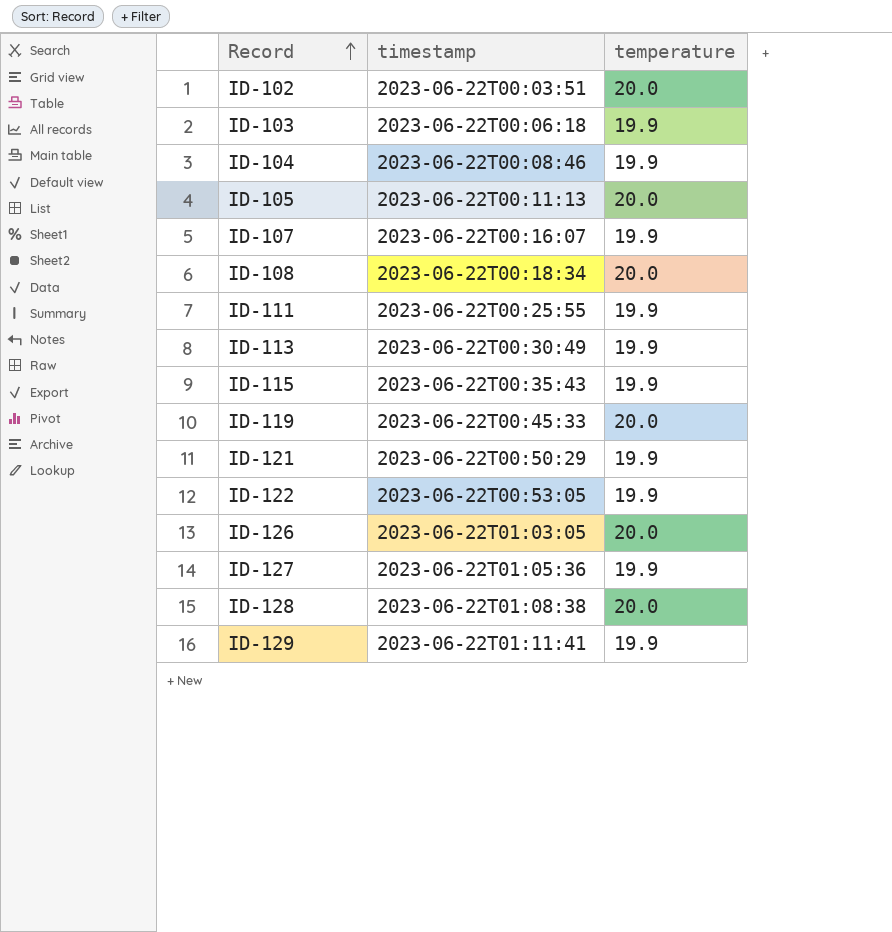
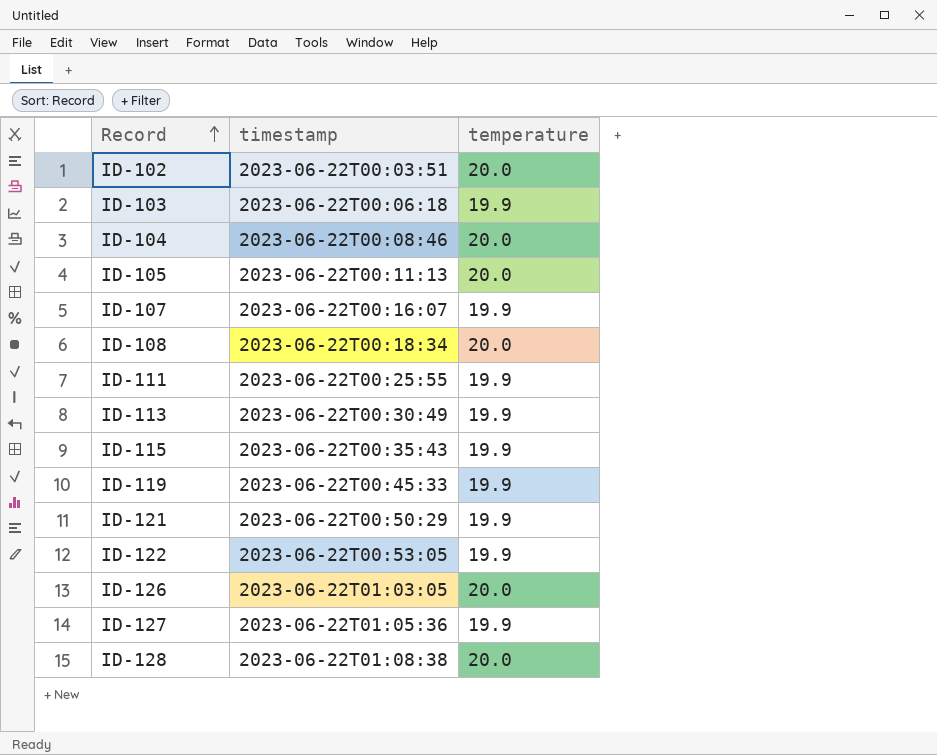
row ID-129: 2023-06-22T01:11:41 | 19.9 -> none
ID-104 | temperature: 19.9 -> 20.0
ID-119 | temperature: 20.0 -> 19.9

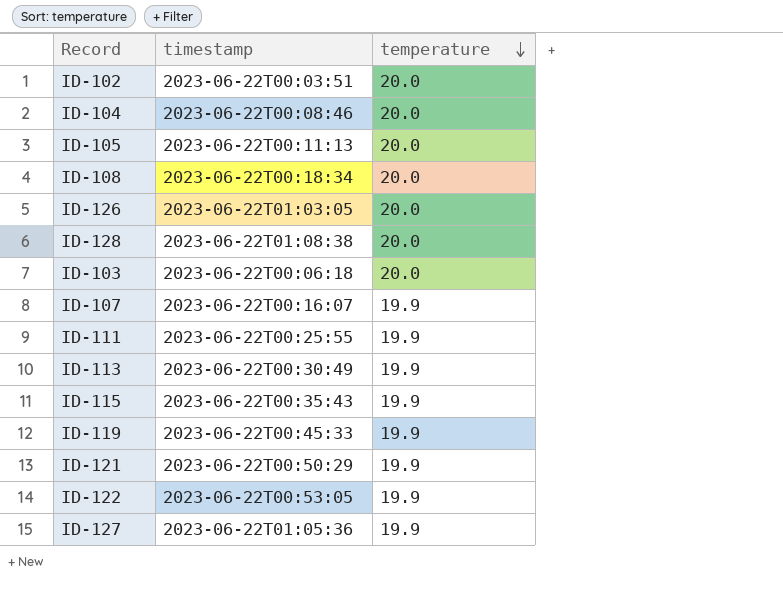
row order: Record ascending -> temperature descending
ID-103 | temperature: 19.9 -> 20.0

